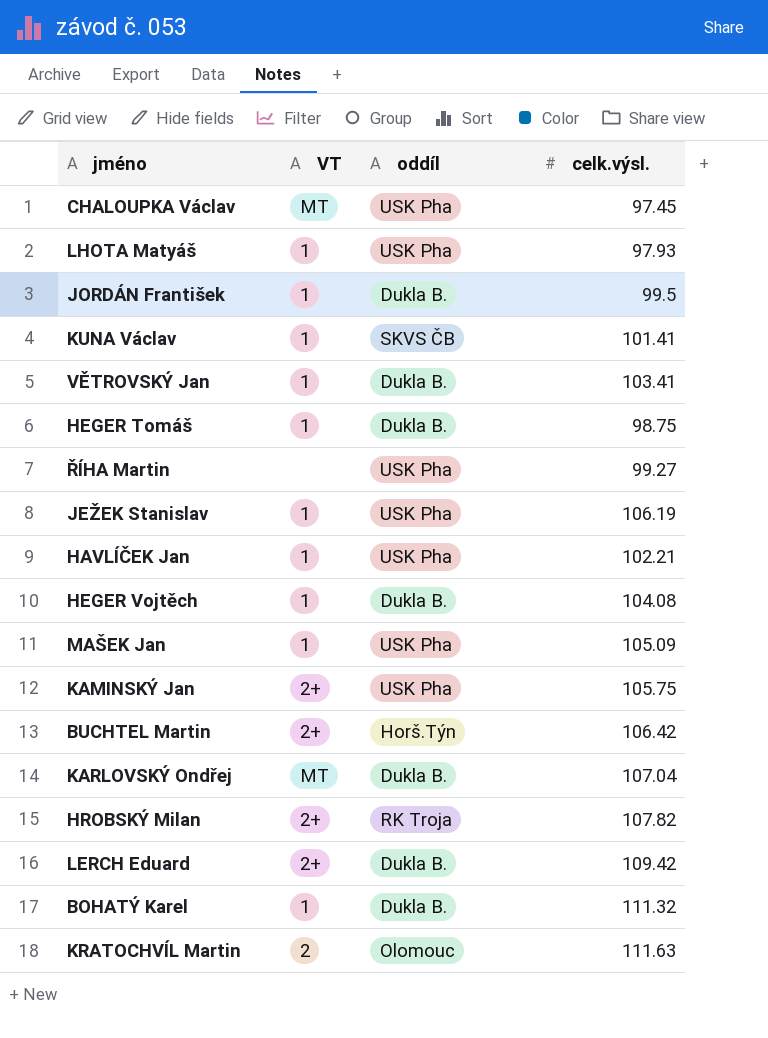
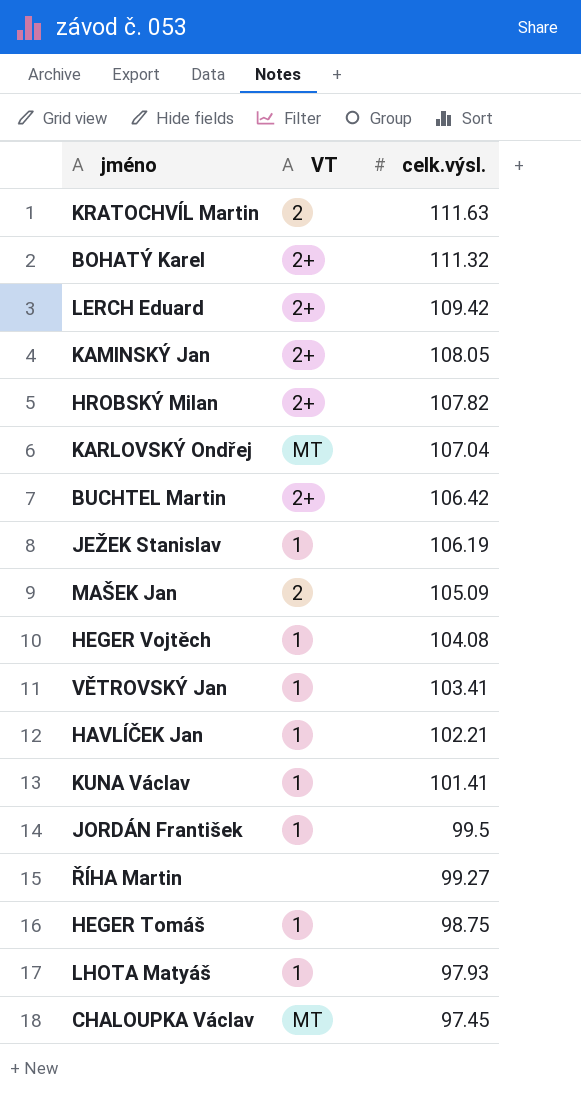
row order: none -> celk.výsl. descending
column oddíl | position: 3 -> none
BOHATÝ Karel | VT: 1 -> 2+
KAMINSKÝ Jan | celk.výsl.: 105.75 -> 108.05
MAŠEK Jan | VT: 1 -> 2

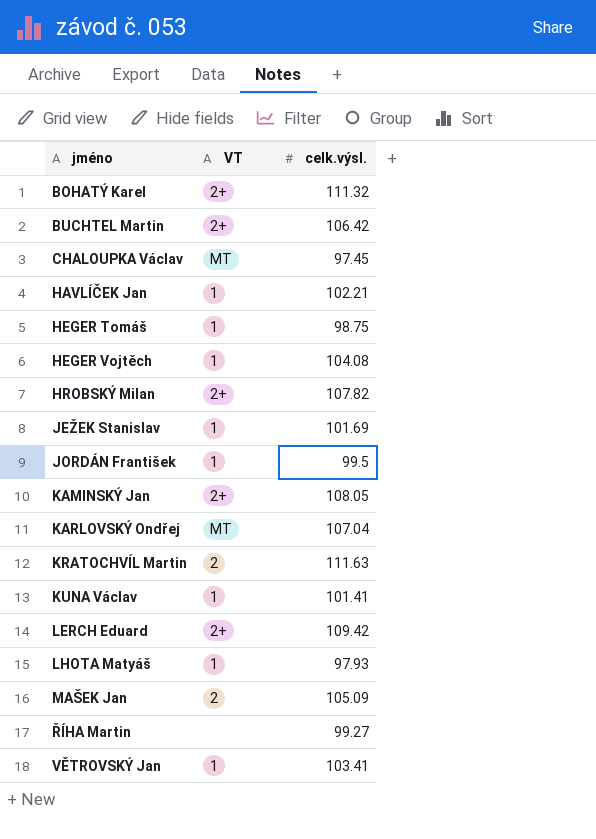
row order: celk.výsl. descending -> jméno ascending
JEŽEK Stanislav | celk.výsl.: 106.19 -> 101.69

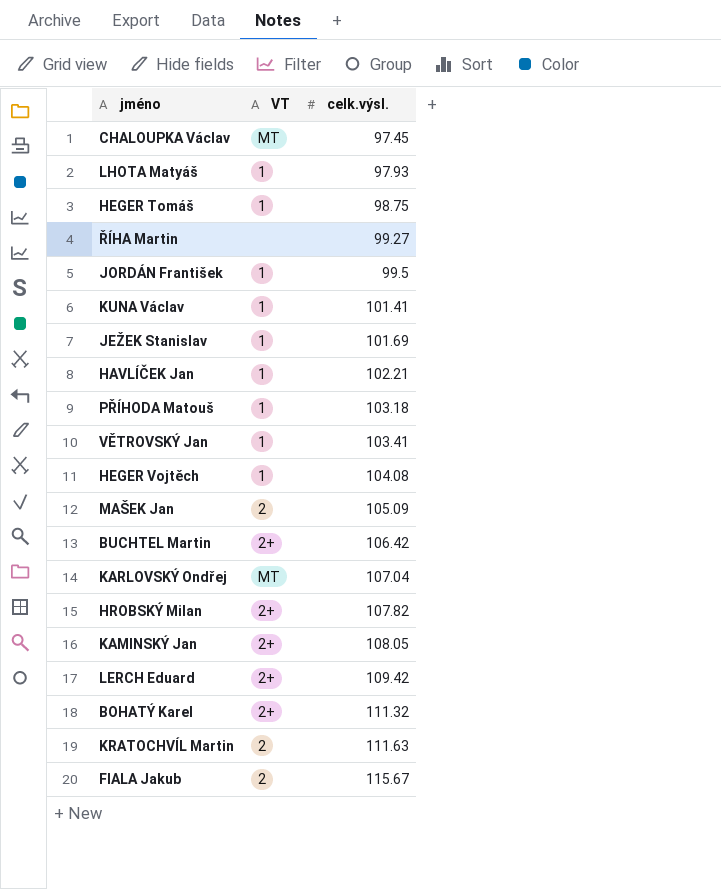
row order: jméno ascending -> celk.výsl. ascending
row PŘÍHODA Matouš: none -> 1 | 103.18
row FIALA Jakub: none -> 2 | 115.67

